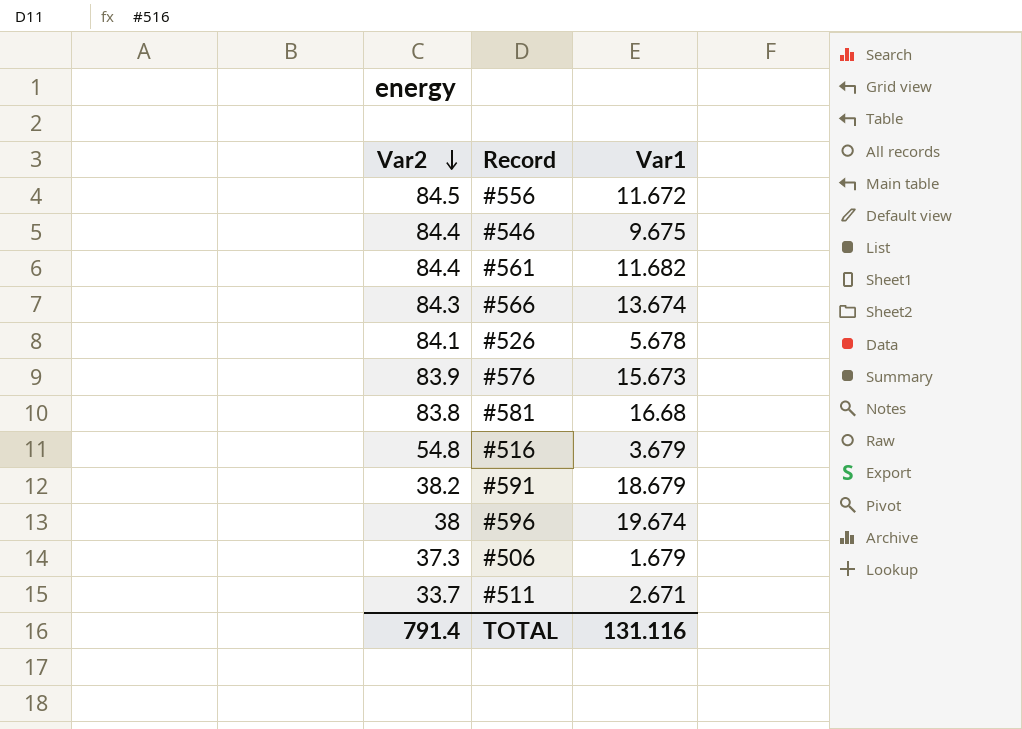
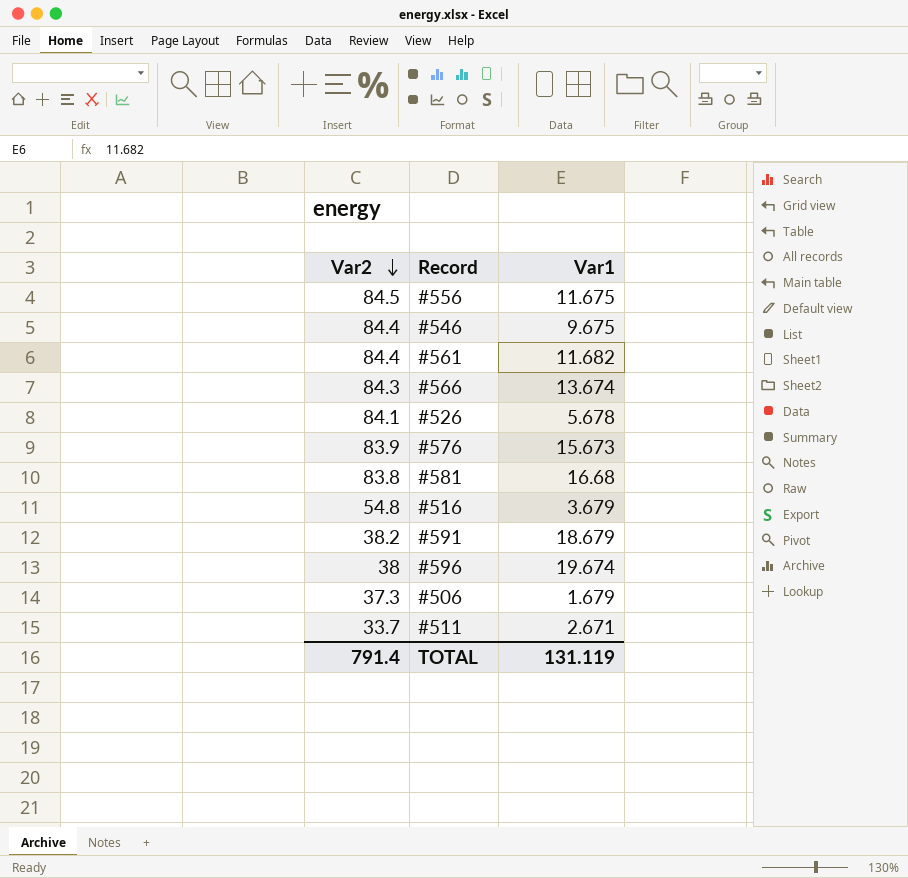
#556 | Var1: 11.672 -> 11.675
TOTAL | Var1: 131.116 -> 131.119

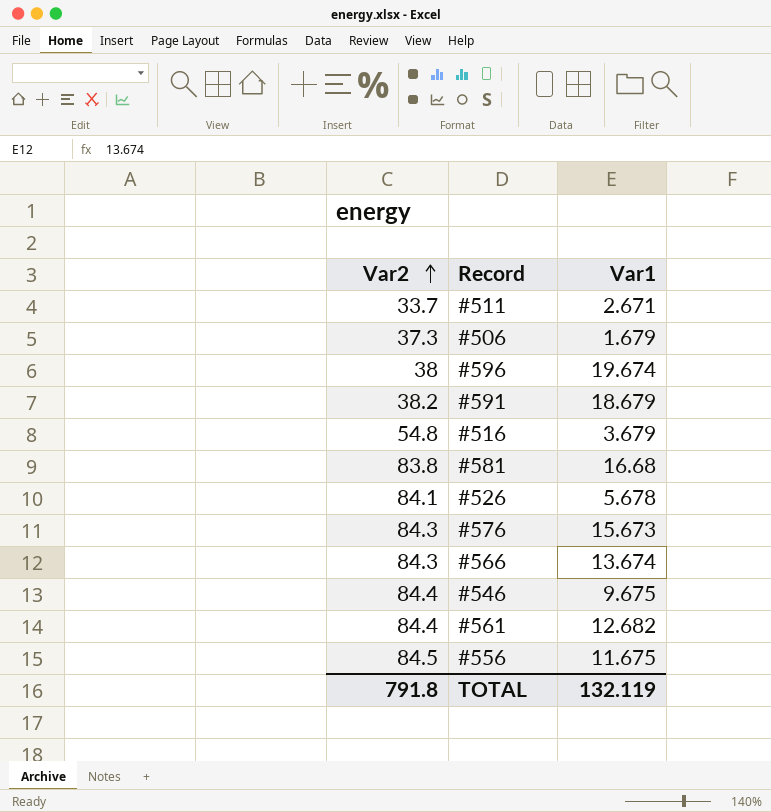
row order: Var2 descending -> Var2 ascending
#576 | Var2: 83.9 -> 84.3
#561 | Var1: 11.682 -> 12.682
TOTAL | Var2: 791.4 -> 791.8
TOTAL | Var1: 131.119 -> 132.119

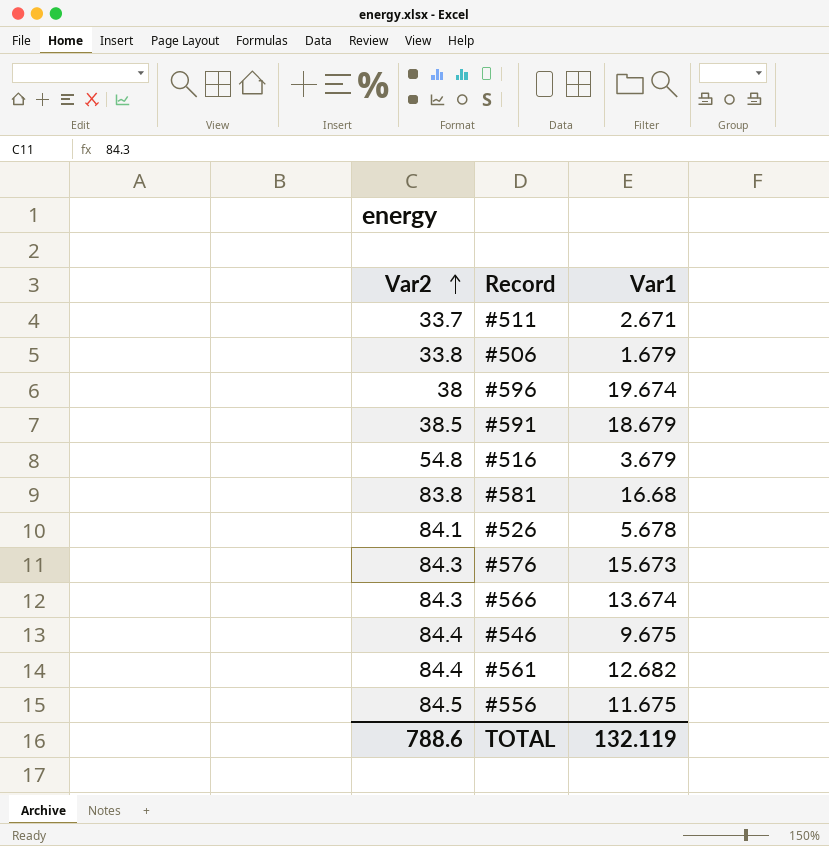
#506 | Var2: 37.3 -> 33.8
#591 | Var2: 38.2 -> 38.5
TOTAL | Var2: 791.8 -> 788.6

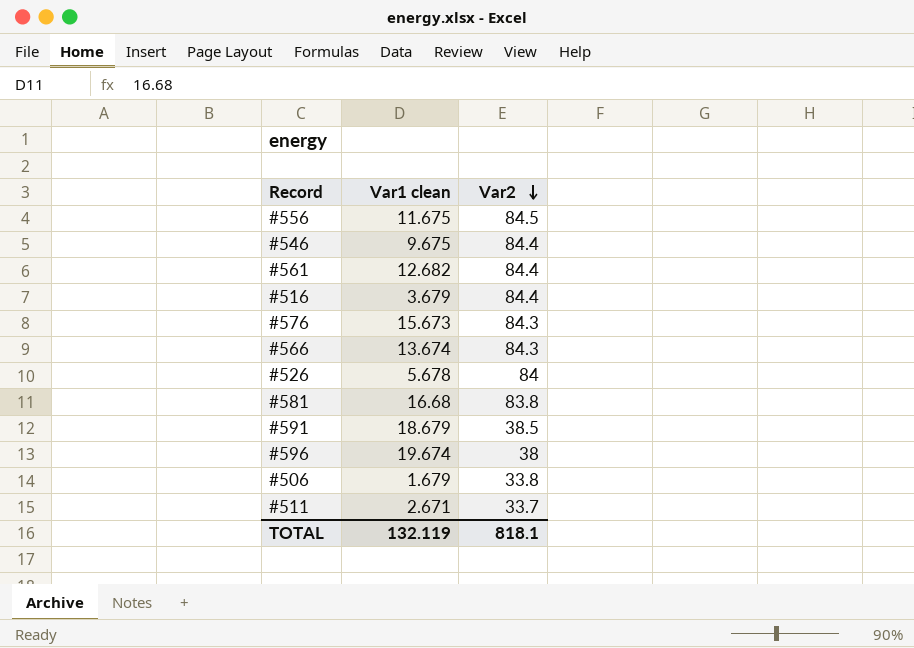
row order: Var2 ascending -> Var2 descending
column name: Var1 -> Var1 clean
column Var2 | position: 1 -> 3
#516 | Var2: 54.8 -> 84.4
#526 | Var2: 84.1 -> 84
TOTAL | Var2: 788.6 -> 818.1

